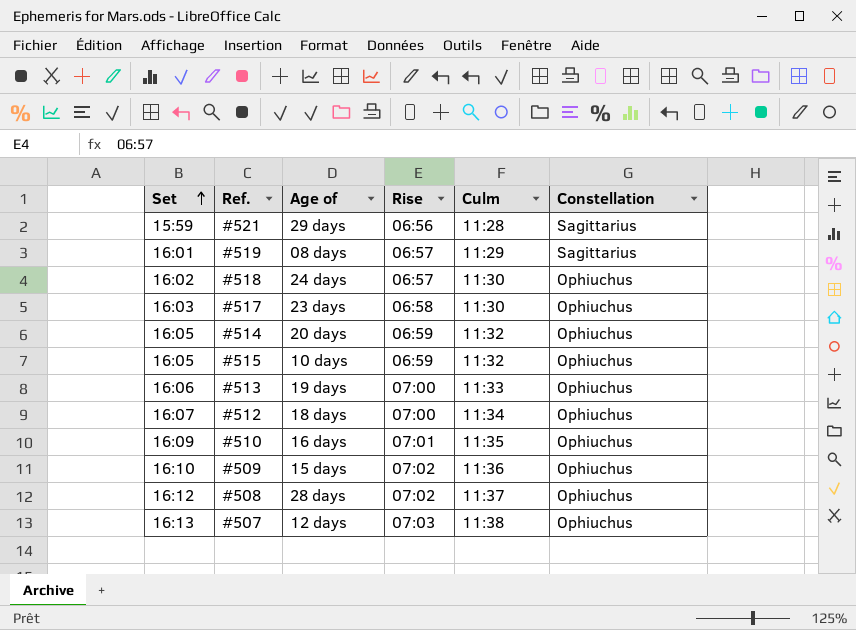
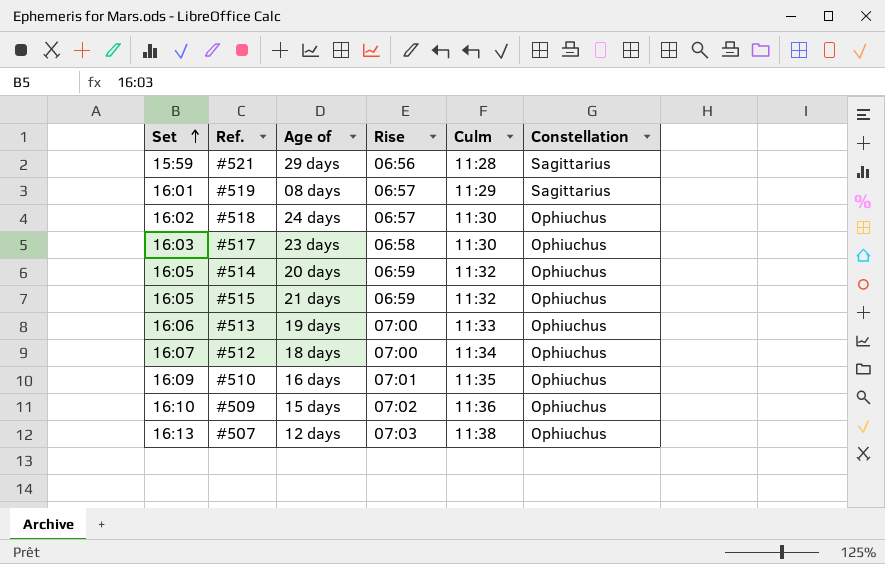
row #508: 16:12 | 28 days | 07:02 | 11:37 | Ophiuchus -> none
#515 | Age of: 10 days -> 21 days

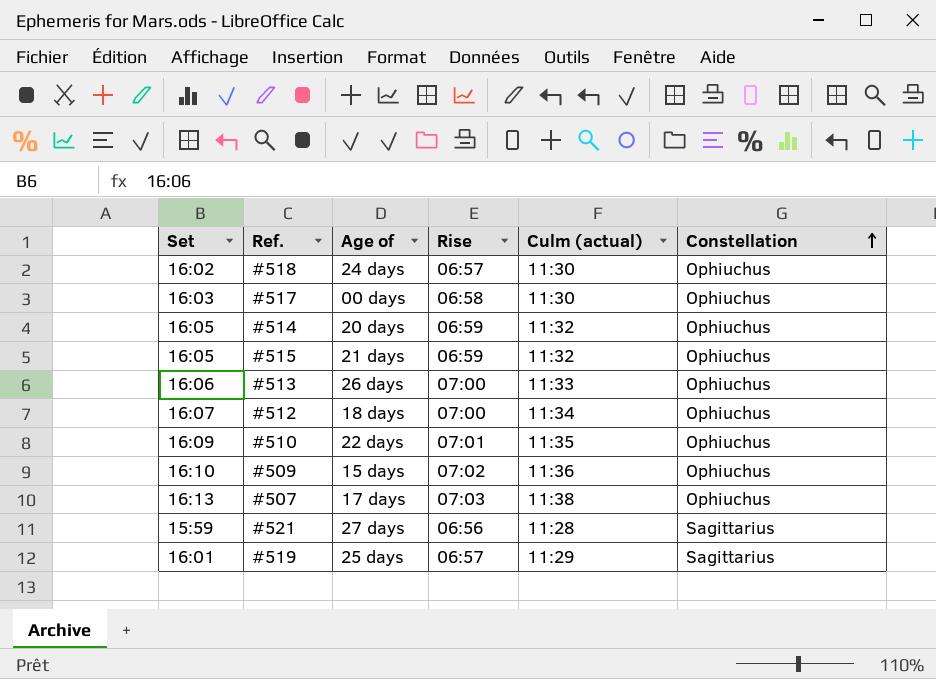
row order: Set ascending -> Constellation ascending
column name: Culm -> Culm (actual)
#517 | Age of: 23 days -> 00 days
#513 | Age of: 19 days -> 26 days
#510 | Age of: 16 days -> 22 days
#507 | Age of: 12 days -> 17 days
#521 | Age of: 29 days -> 27 days
#519 | Age of: 08 days -> 25 days

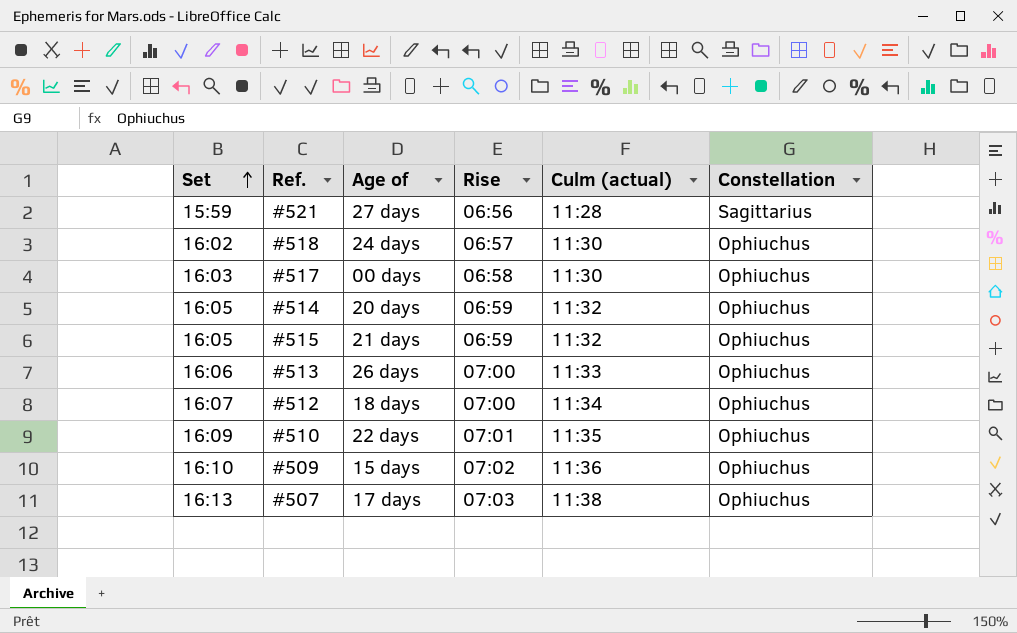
row order: Constellation ascending -> Set ascending
row #519: 16:01 | 25 days | 06:57 | 11:29 | Sagittarius -> none

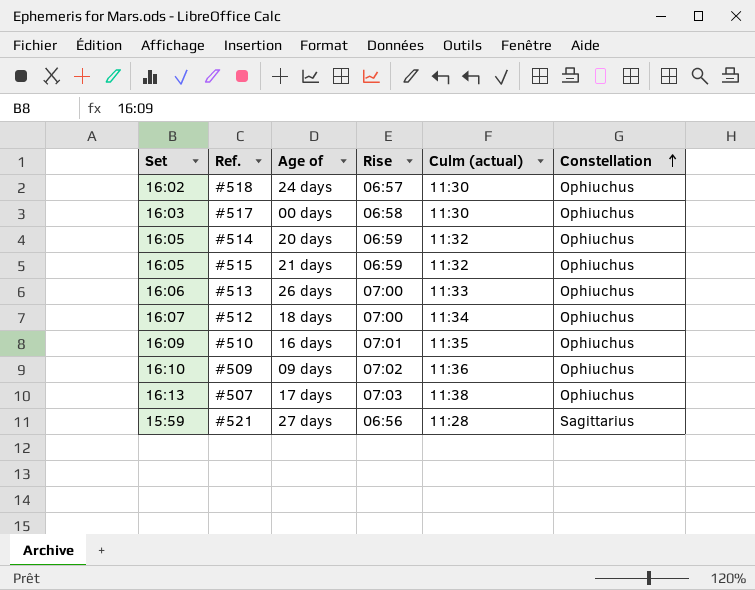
row order: Set ascending -> Constellation ascending
#510 | Age of: 22 days -> 16 days
#509 | Age of: 15 days -> 09 days

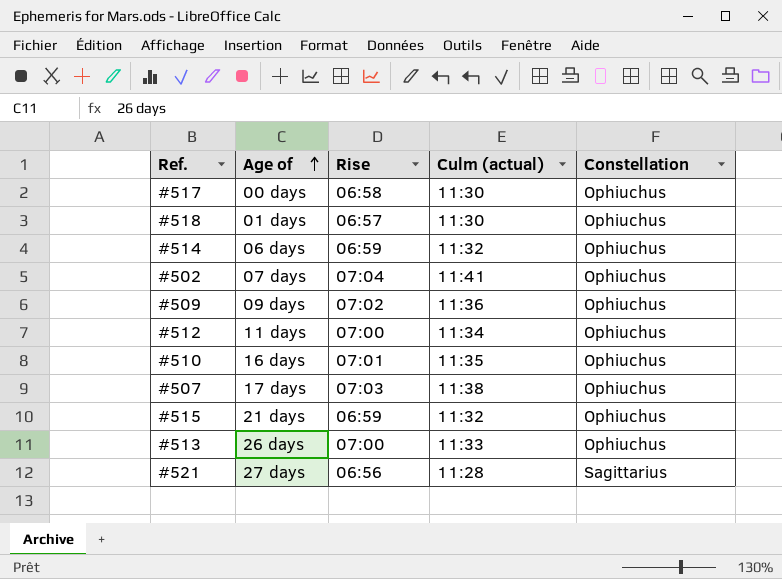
row order: Constellation ascending -> Age of ascending
column Set | position: 1 -> none
#518 | Age of: 24 days -> 01 days
#514 | Age of: 20 days -> 06 days
row #502: none -> 07 days | 07:04 | 11:41 | Ophiuchus
#512 | Age of: 18 days -> 11 days

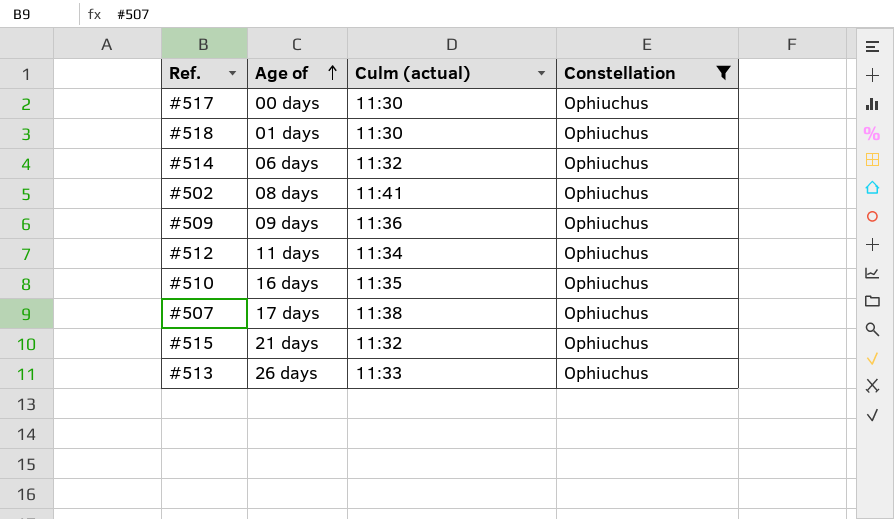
filter: none -> Constellation = Ophiuchus
column Rise | position: 3 -> none
#502 | Age of: 07 days -> 08 days

